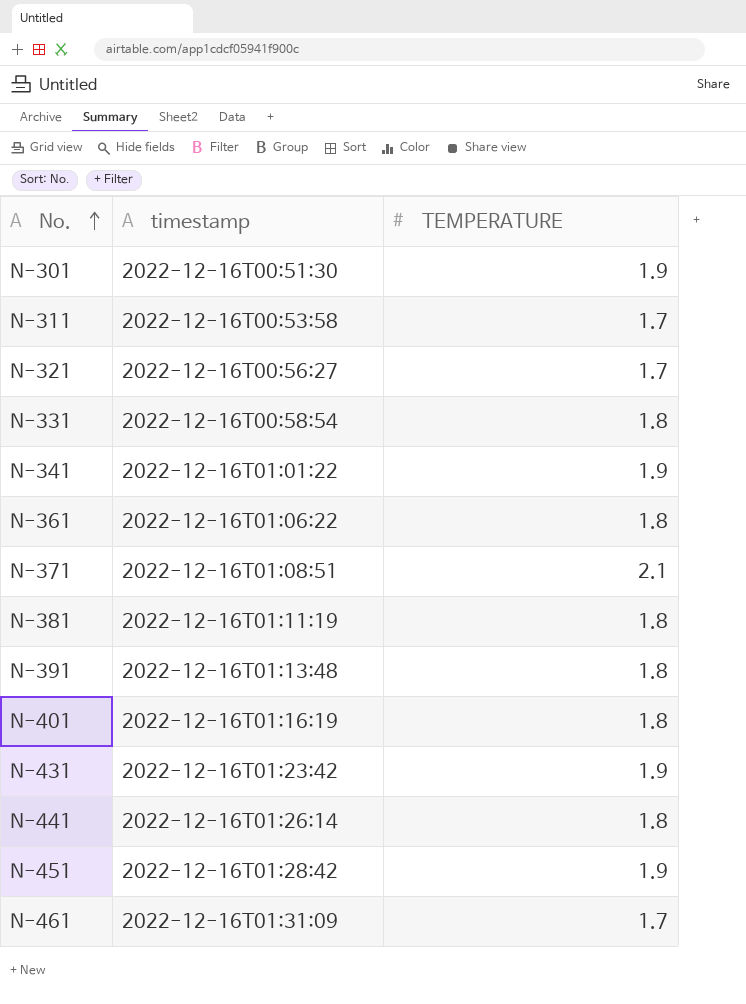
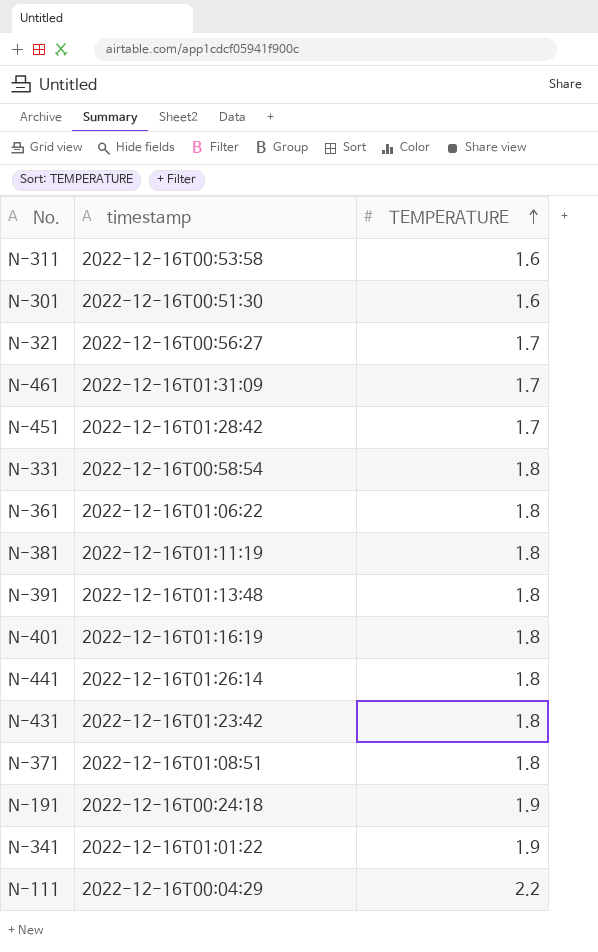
row order: No. ascending -> TEMPERATURE ascending
N-311 | TEMPERATURE: 1.7 -> 1.6
N-301 | TEMPERATURE: 1.9 -> 1.6
N-451 | TEMPERATURE: 1.9 -> 1.7
N-431 | TEMPERATURE: 1.9 -> 1.8
N-371 | TEMPERATURE: 2.1 -> 1.8
row N-191: none -> 2022-12-16T00:24:18 | 1.9
row N-111: none -> 2022-12-16T00:04:29 | 2.2

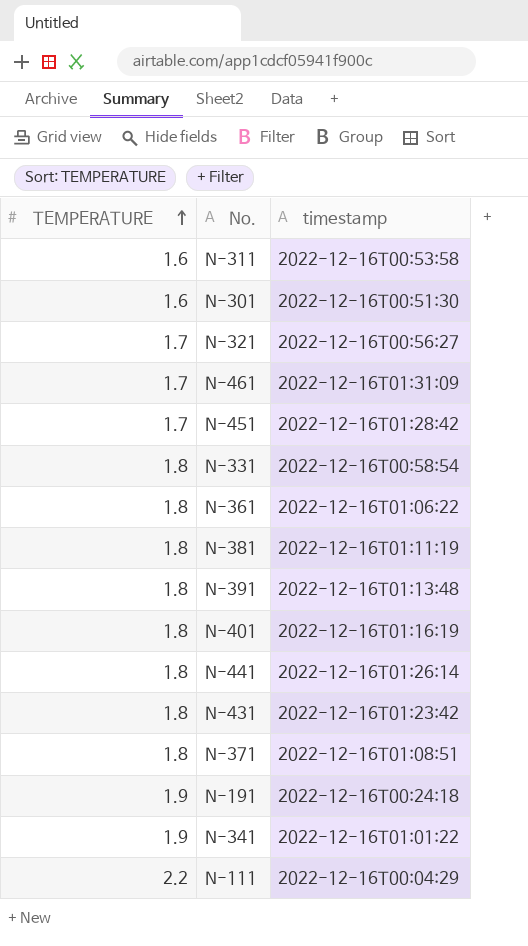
column TEMPERATURE | position: 3 -> 1

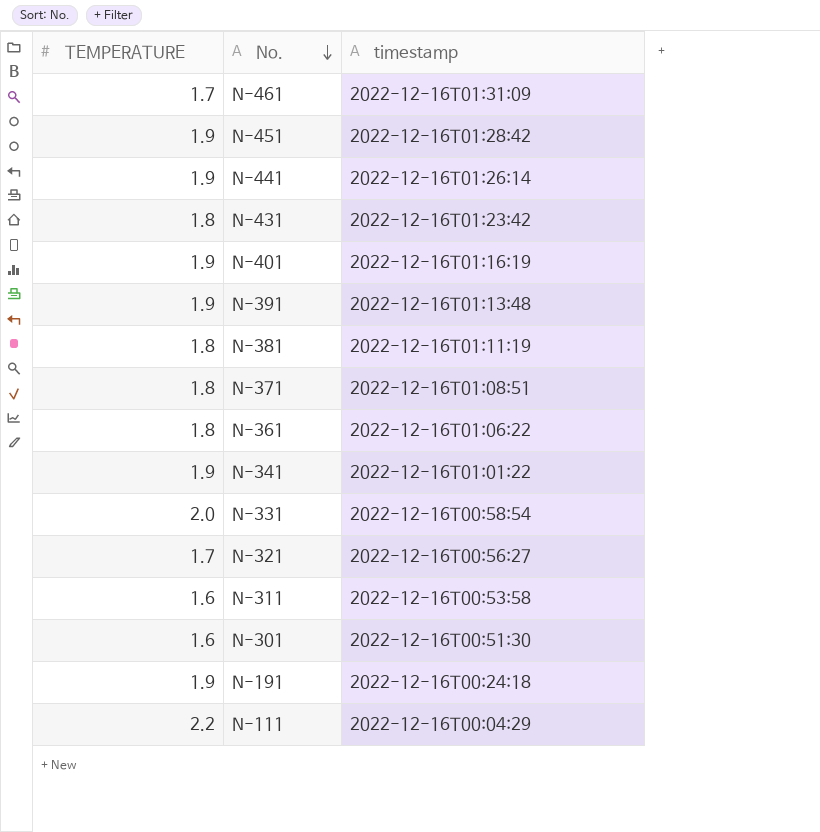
row order: TEMPERATURE ascending -> No. descending
N-451 | TEMPERATURE: 1.7 -> 1.9
N-441 | TEMPERATURE: 1.8 -> 1.9
N-401 | TEMPERATURE: 1.8 -> 1.9
N-391 | TEMPERATURE: 1.8 -> 1.9
N-331 | TEMPERATURE: 1.8 -> 2.0

